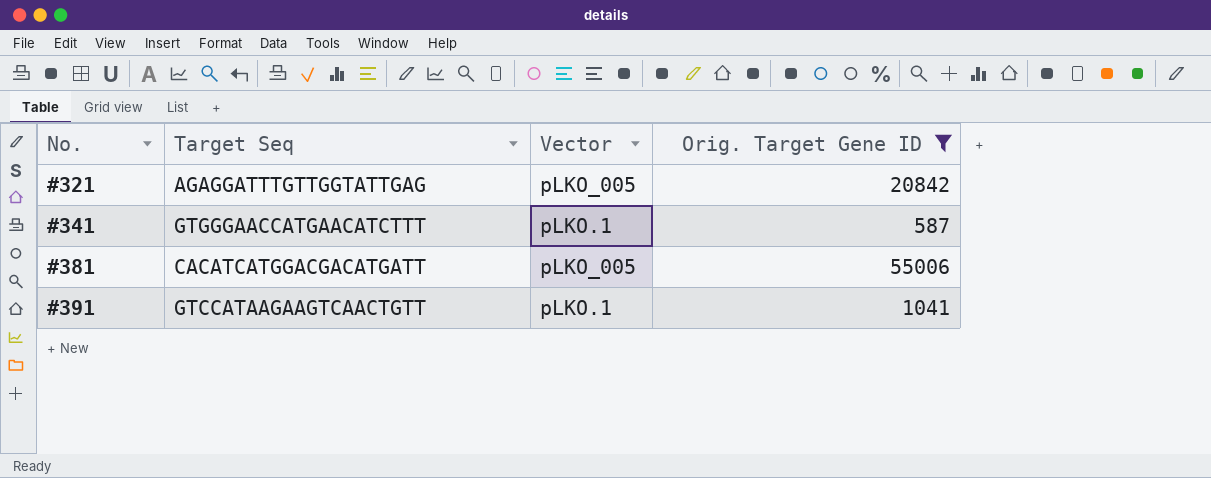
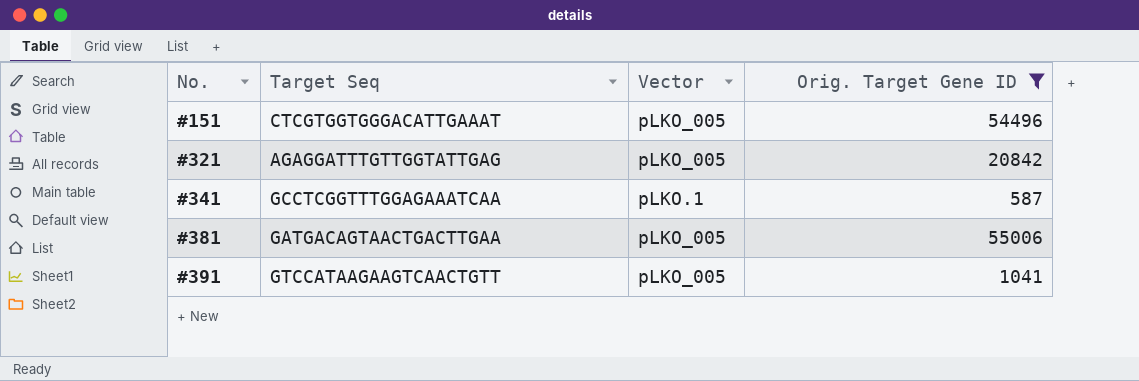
row #151: none -> CTCGTGGTGGGACATTGAAAT | pLKO_005 | 54496
#341 | Target Seq: GTGGGAACCATGAACATCTTT -> GCCTCGGTTTGGAGAAATCAA
#381 | Target Seq: CACATCATGGACGACATGATT -> GATGACAGTAACTGACTTGAA
#391 | Vector: pLKO.1 -> pLKO_005

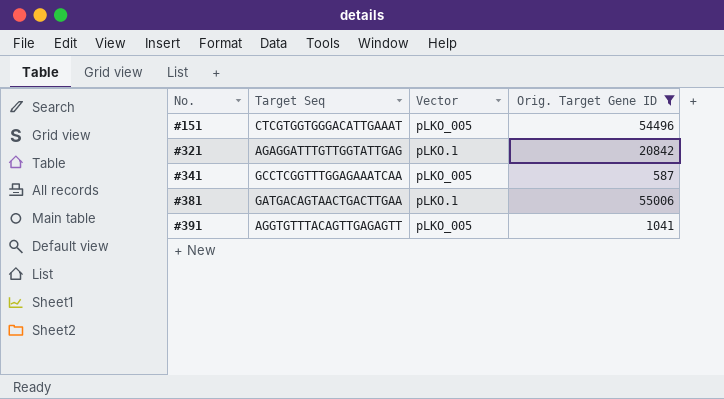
#321 | Vector: pLKO_005 -> pLKO.1
#341 | Vector: pLKO.1 -> pLKO_005
#381 | Vector: pLKO_005 -> pLKO.1
#391 | Target Seq: GTCCATAAGAAGTCAACTGTT -> AGGTGTTTACAGTTGAGAGTT

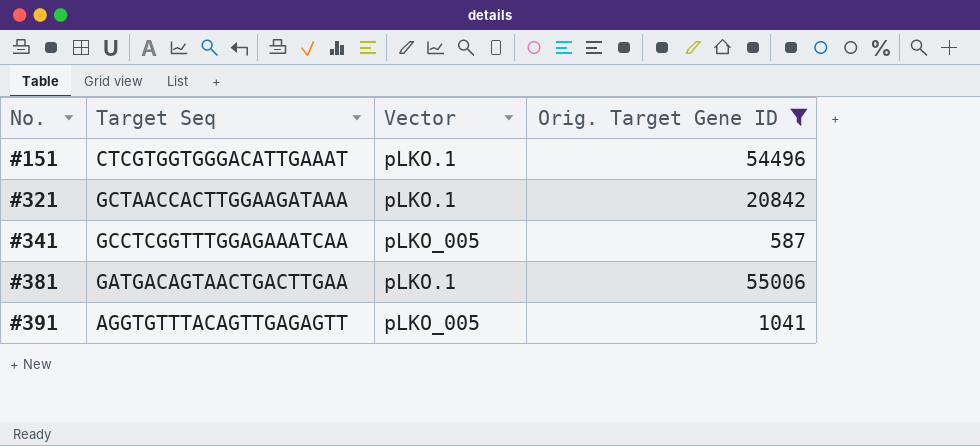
#151 | Vector: pLKO_005 -> pLKO.1
#321 | Target Seq: AGAGGATTTGTTGGTATTGAG -> GCTAACCACTTGGAAGATAAA

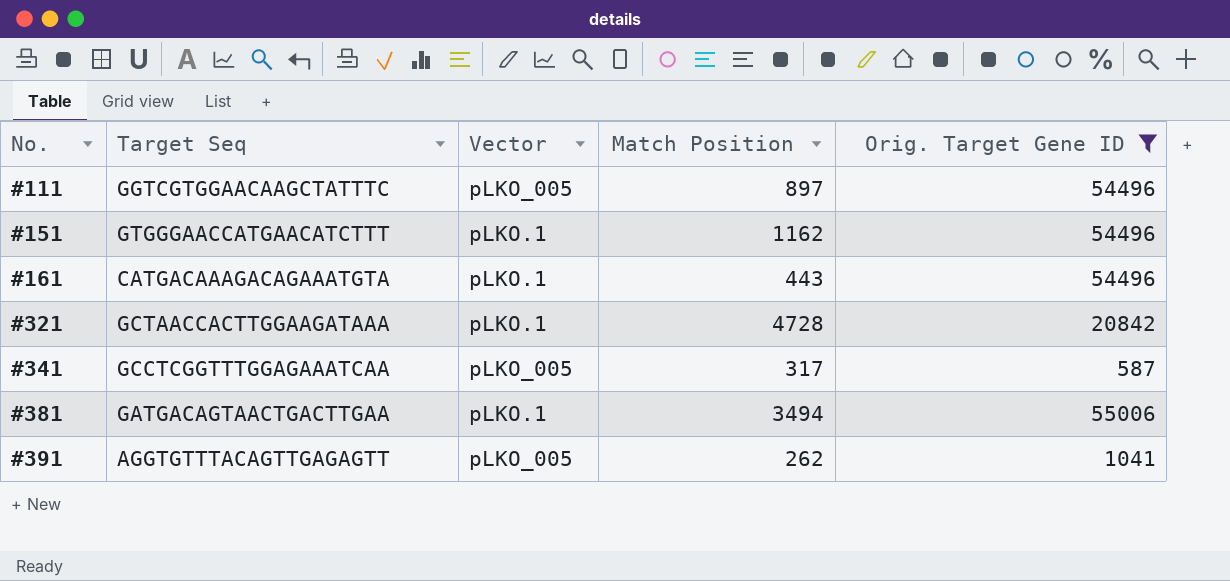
column Match Position | position: none -> 4
row #111: none -> GGTCGTGGAACAAGCTATTTC | pLKO_005 | 897 | 54496
#151 | Target Seq: CTCGTGGTGGGACATTGAAAT -> GTGGGAACCATGAACATCTTT
row #161: none -> CATGACAAAGACAGAAATGTA | pLKO.1 | 443 | 54496

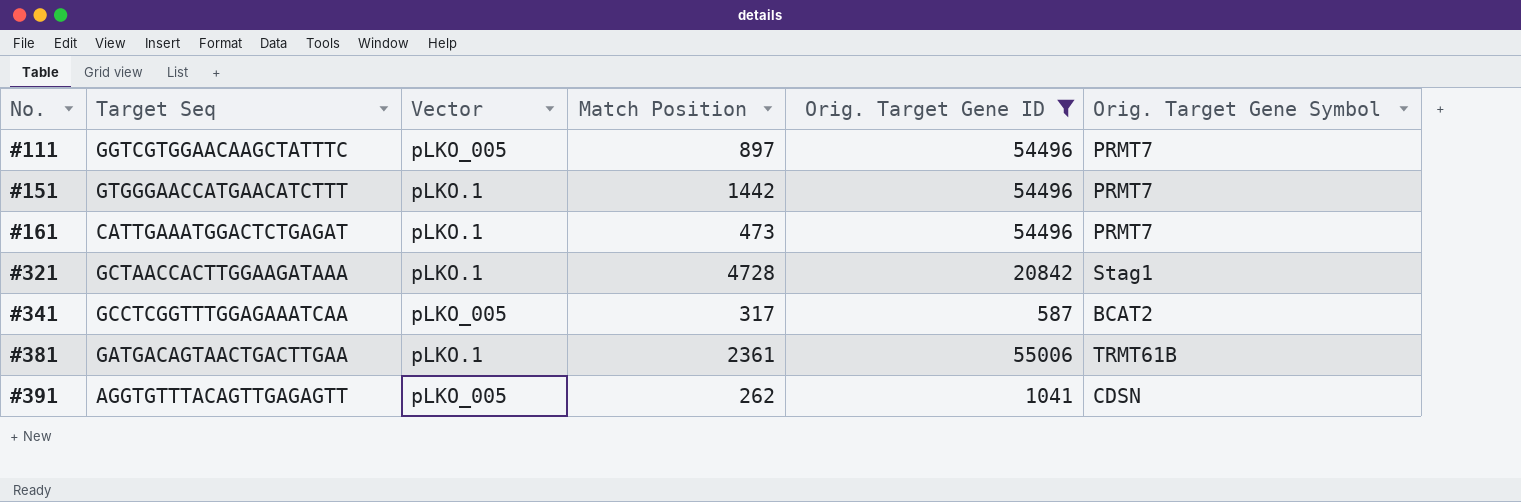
column Orig. Target Gene Symbol | position: none -> 6
#151 | Match Position: 1162 -> 1442
#161 | Target Seq: CATGACAAAGACAGAAATGTA -> CATTGAAATGGACTCTGAGAT
#161 | Match Position: 443 -> 473
#381 | Match Position: 3494 -> 2361

